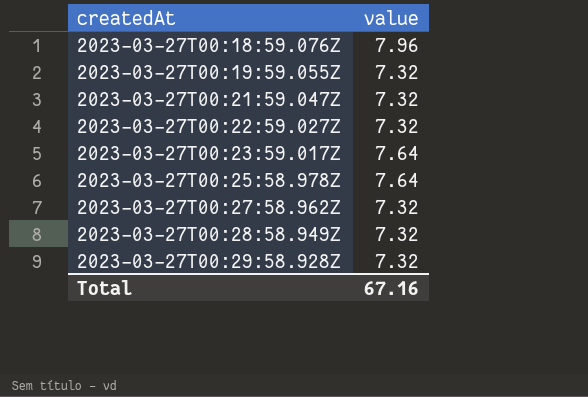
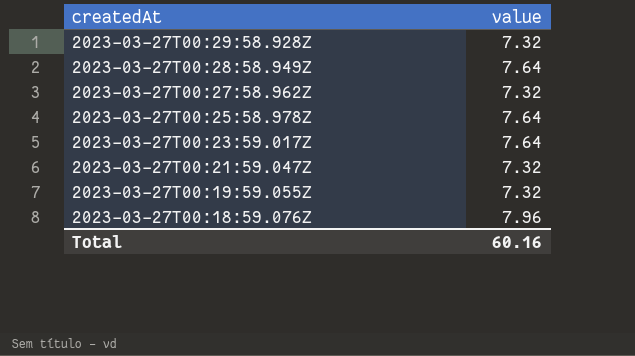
row order: createdAt ascending -> createdAt descending
row 2023-03-27T00:22:59.027Z: 7.32 -> none
2023-03-27T00:28:58.949Z | value: 7.32 -> 7.64
Total | value: 67.16 -> 60.16

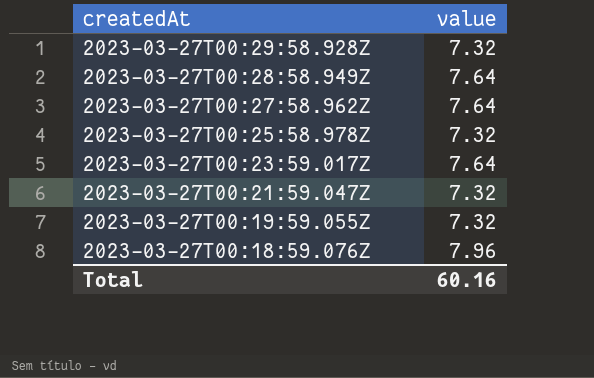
2023-03-27T00:27:58.962Z | value: 7.32 -> 7.64
2023-03-27T00:25:58.978Z | value: 7.64 -> 7.32

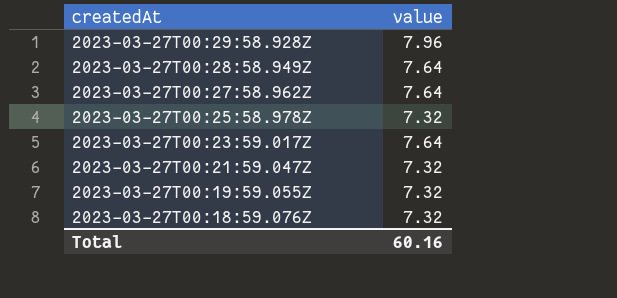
2023-03-27T00:29:58.928Z | value: 7.32 -> 7.96
2023-03-27T00:18:59.076Z | value: 7.96 -> 7.32

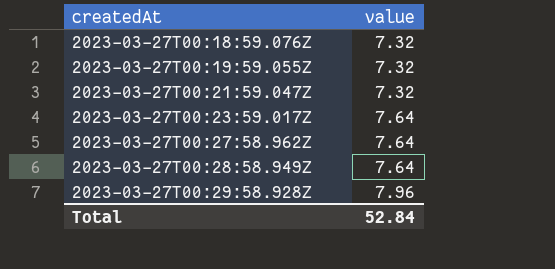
row order: createdAt descending -> createdAt ascending
row 2023-03-27T00:25:58.978Z: 7.32 -> none
Total | value: 60.16 -> 52.84

